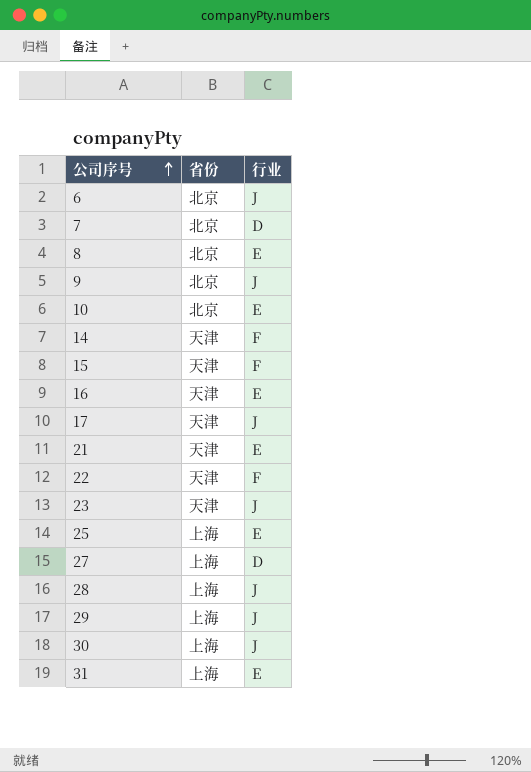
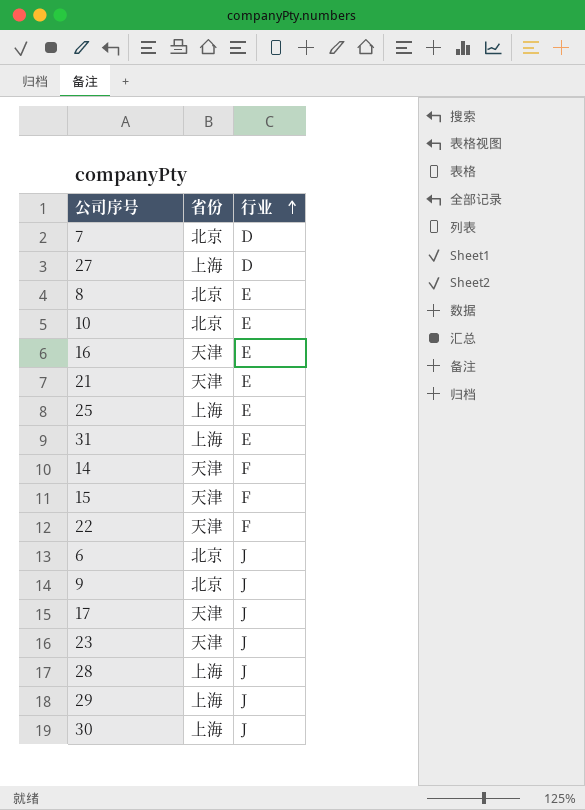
row order: 公司序号 ascending -> 行业 ascending

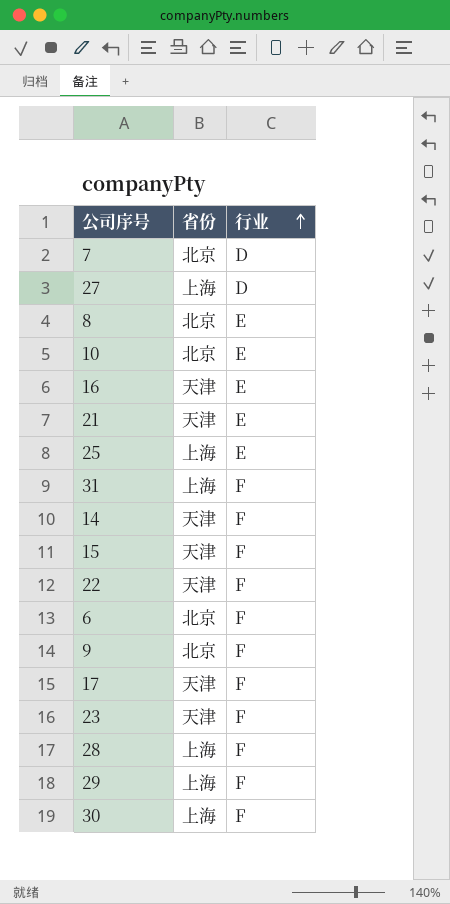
31 | 行业: E -> F
6 | 行业: J -> F
9 | 行业: J -> F
17 | 行业: J -> F
23 | 行业: J -> F
28 | 行业: J -> F
29 | 行业: J -> F
30 | 行业: J -> F

